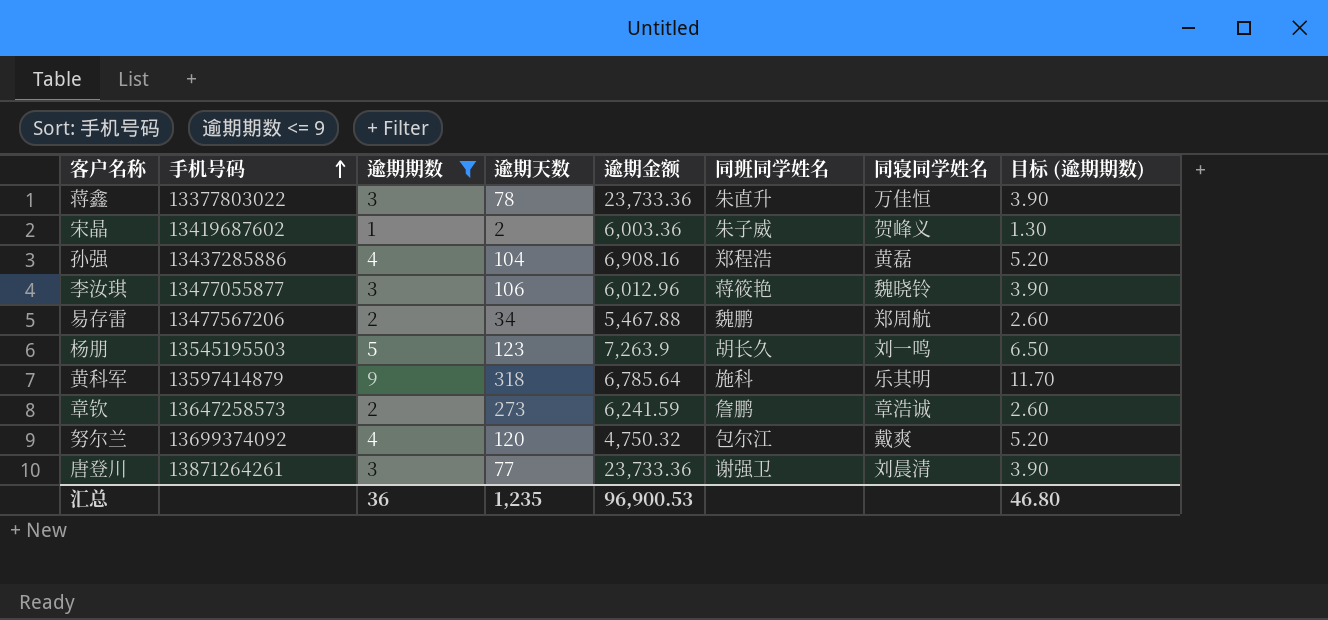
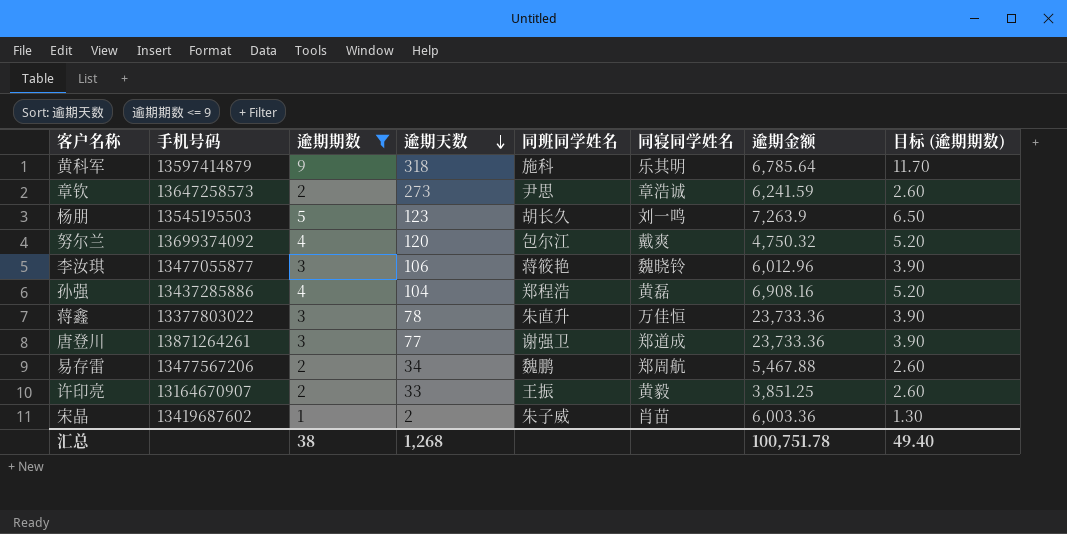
row order: 手机号码 ascending -> 逾期天数 descending
column 逾期金额 | position: 5 -> 7
章钦 | 同班同学姓名: 詹鹏 -> 尹思
唐登川 | 同寝同学姓名: 刘晨清 -> 郑道成
row 许印亮: none -> 13164670907 | 2 | 33 | 王振 | 黄毅 | 3,851.25 | 2.60
宋晶 | 同寝同学姓名: 贺峰义 -> 肖苗
汇总 | 逾期期数: 36 -> 38
汇总 | 逾期天数: 1,235 -> 1,268
汇总 | 逾期金额: 96,900.53 -> 100,751.78
汇总 | 目标 (逾期期数): 46.80 -> 49.40

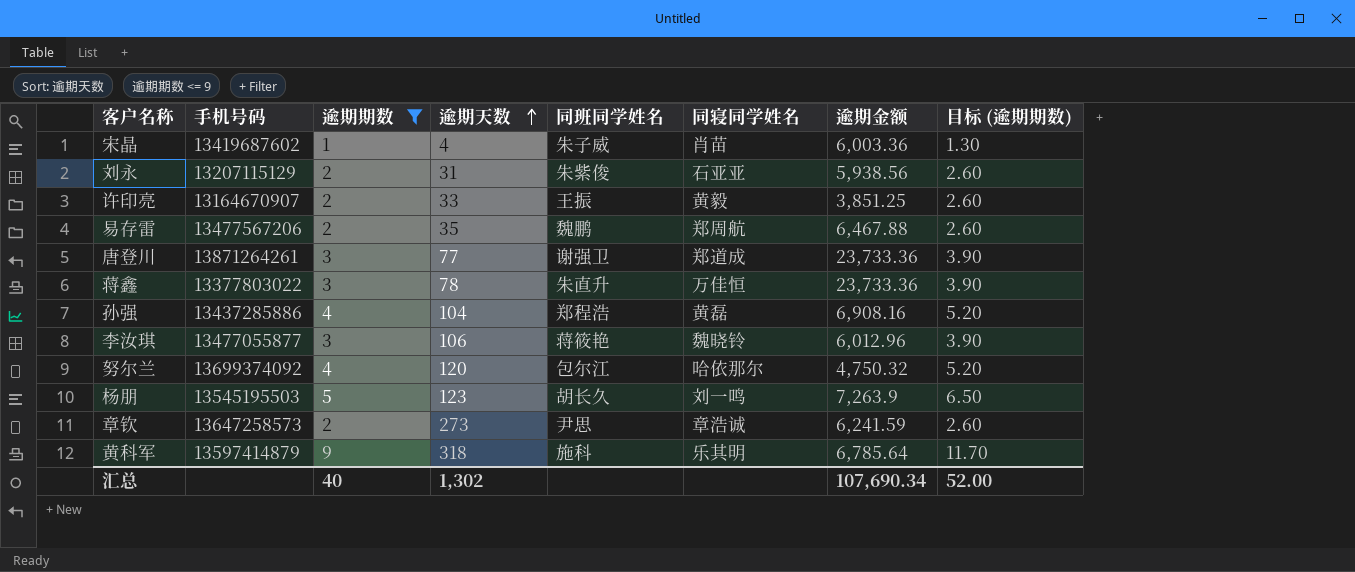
row order: 逾期天数 descending -> 逾期天数 ascending
宋晶 | 逾期天数: 2 -> 4
row 刘永: none -> 13207115129 | 2 | 31 | 朱紫俊 | 石亚亚 | 5,938.56 | 2.60
易存雷 | 逾期天数: 34 -> 35
易存雷 | 逾期金额: 5,467.88 -> 6,467.88
努尔兰 | 同寝同学姓名: 戴爽 -> 哈依那尔
汇总 | 逾期期数: 38 -> 40
汇总 | 逾期天数: 1,268 -> 1,302
汇总 | 逾期金额: 100,751.78 -> 107,690.34
汇总 | 目标 (逾期期数): 49.40 -> 52.00

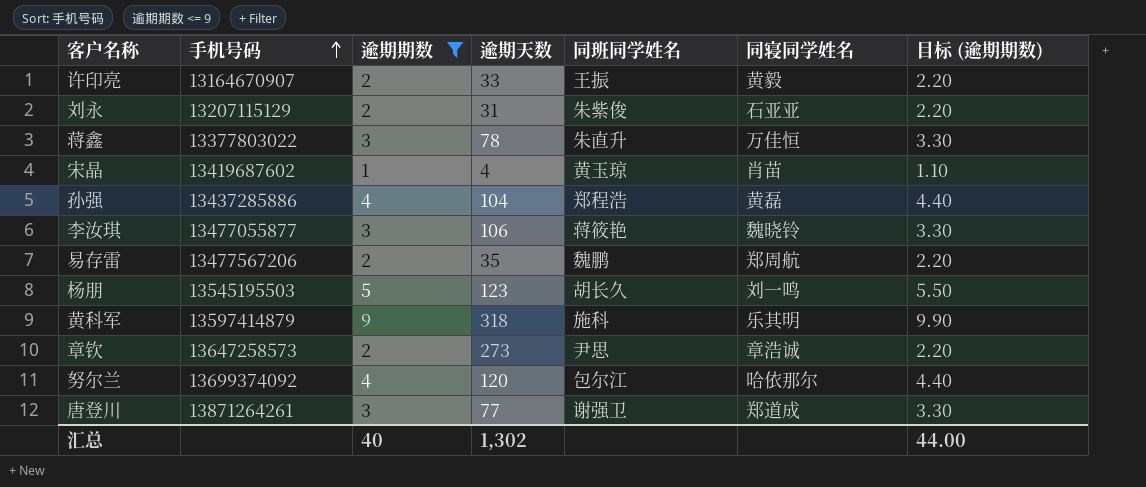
row order: 逾期天数 ascending -> 手机号码 ascending
column 逾期金额 | position: 7 -> none
column 目标 (逾期期数) | formula: [逾期期数] * 1.3 -> [逾期期数] * 1.1
宋晶 | 同班同学姓名: 朱子威 -> 黄玉琼
汇总 | 目标 (逾期期数): 52.00 -> 44.00

